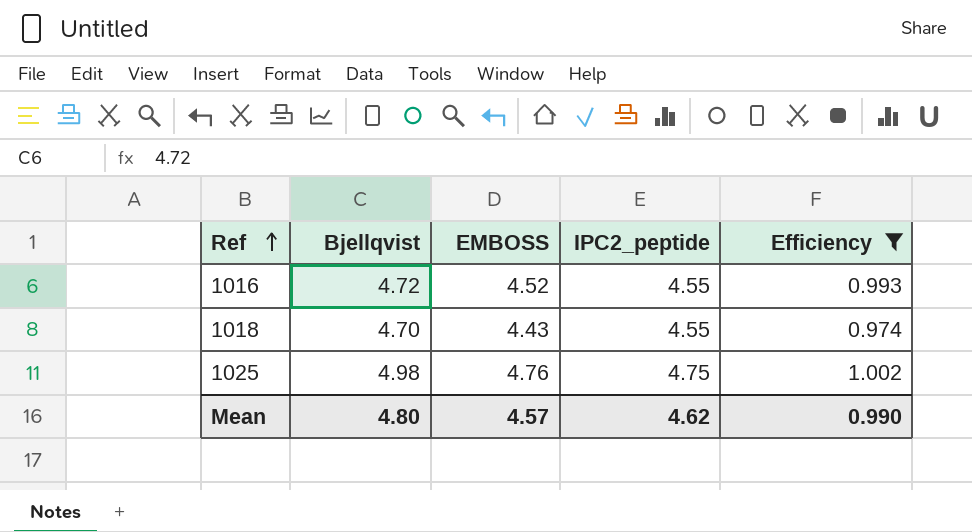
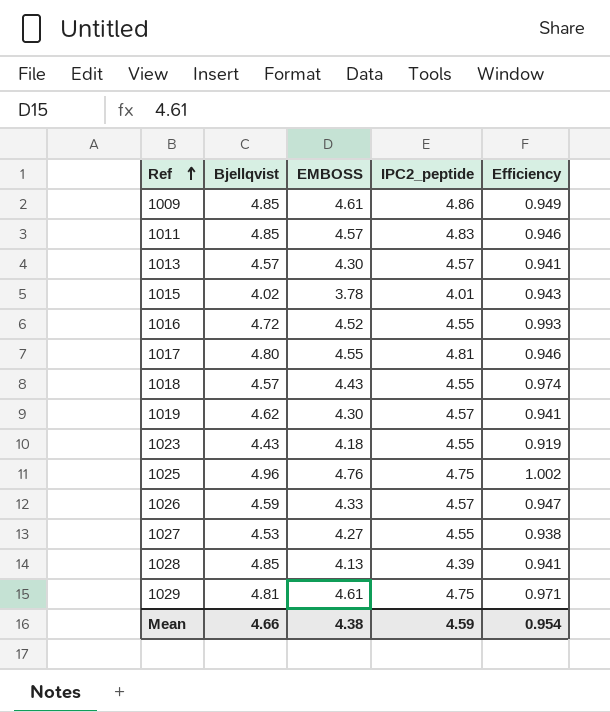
filter: Efficiency >= 0.974 -> none
1018 | Bjellqvist: 4.70 -> 4.57
1025 | Bjellqvist: 4.98 -> 4.96
Mean | Bjellqvist: 4.80 -> 4.66
Mean | EMBOSS: 4.57 -> 4.38
Mean | IPC2_peptide: 4.62 -> 4.59
Mean | Efficiency: 0.990 -> 0.954

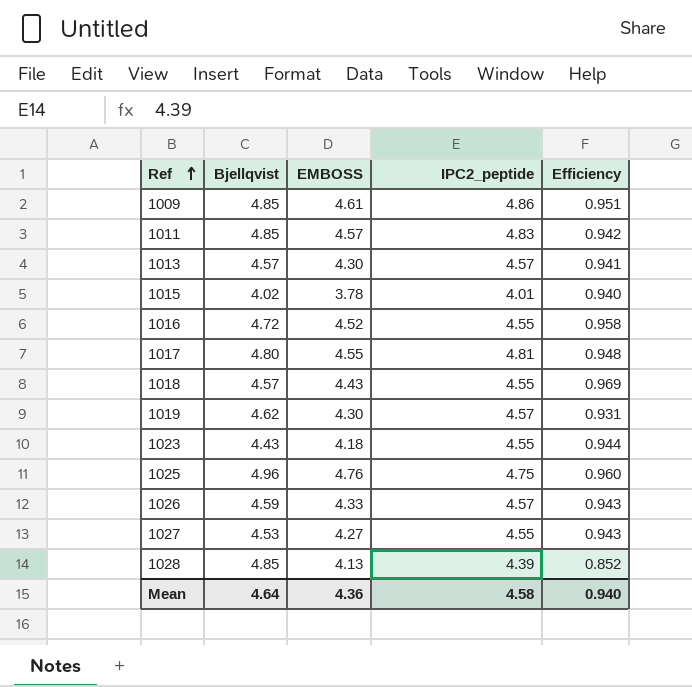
column Efficiency | formula: [EMBOSS] / [IPC2_peptide] -> [EMBOSS] / [Bjellqvist]
row 1029: 4.81 | 4.61 | 4.75 | 0.971 -> none
Mean | Bjellqvist: 4.66 -> 4.64
Mean | EMBOSS: 4.38 -> 4.36
Mean | IPC2_peptide: 4.59 -> 4.58
Mean | Efficiency: 0.954 -> 0.940

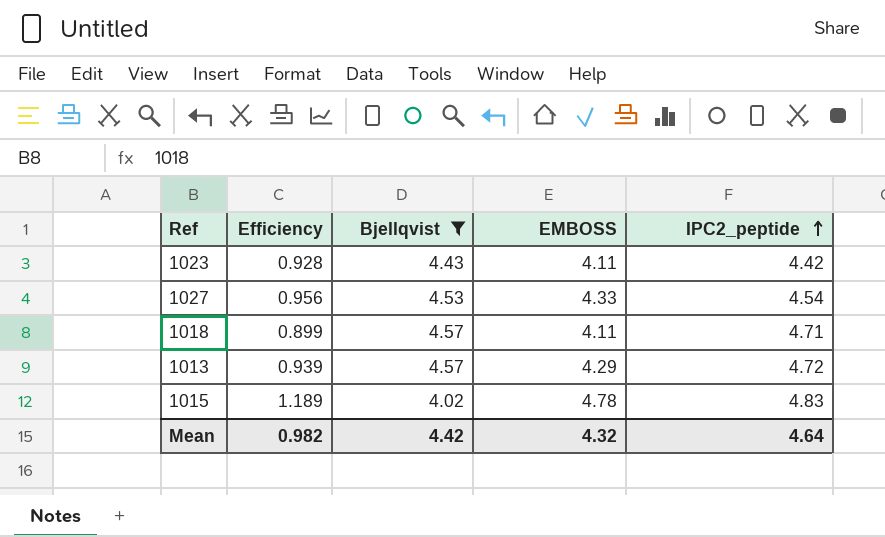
filter: none -> Bjellqvist <= 4.57
row order: Ref ascending -> IPC2_peptide ascending
column Efficiency | position: 5 -> 2
1023 | Efficiency: 0.944 -> 0.928
1023 | EMBOSS: 4.18 -> 4.11
1023 | IPC2_peptide: 4.55 -> 4.42
1027 | Efficiency: 0.943 -> 0.956
1027 | EMBOSS: 4.27 -> 4.33
1027 | IPC2_peptide: 4.55 -> 4.54
1018 | Efficiency: 0.969 -> 0.899
1018 | EMBOSS: 4.43 -> 4.11
1018 | IPC2_peptide: 4.55 -> 4.71
1013 | Efficiency: 0.941 -> 0.939
1013 | EMBOSS: 4.30 -> 4.29
1013 | IPC2_peptide: 4.57 -> 4.72
1015 | Efficiency: 0.940 -> 1.189
1015 | EMBOSS: 3.78 -> 4.78
1015 | IPC2_peptide: 4.01 -> 4.83
Mean | Efficiency: 0.940 -> 0.982
Mean | Bjellqvist: 4.64 -> 4.42
Mean | EMBOSS: 4.36 -> 4.32
Mean | IPC2_peptide: 4.58 -> 4.64

